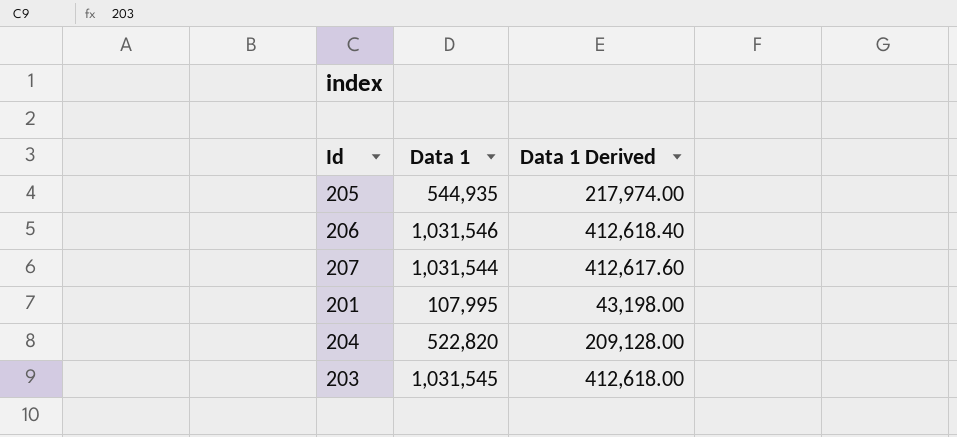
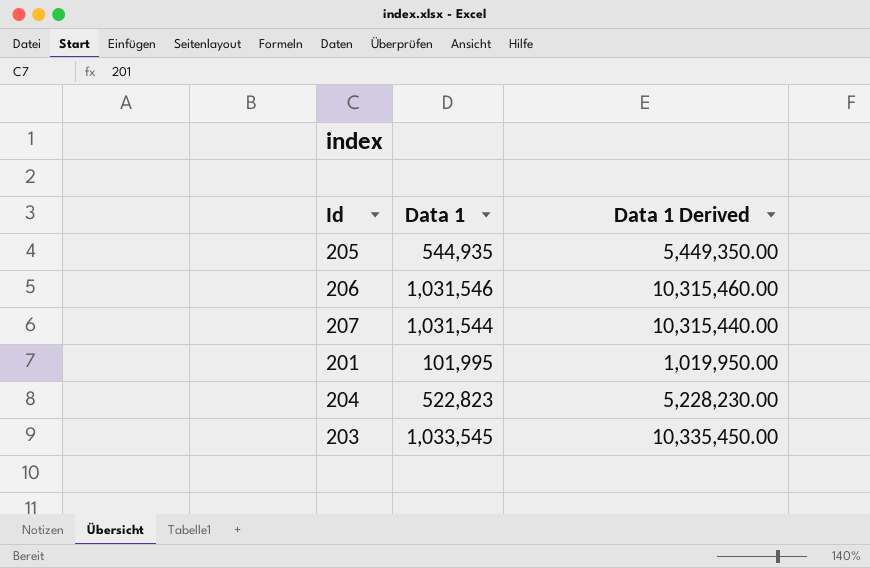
column Data 1 Derived | formula: [Data 1] * 0.4 -> [Data 1] * 10
201 | Data 1: 107,995 -> 101,995
204 | Data 1: 522,820 -> 522,823
203 | Data 1: 1,031,545 -> 1,033,545

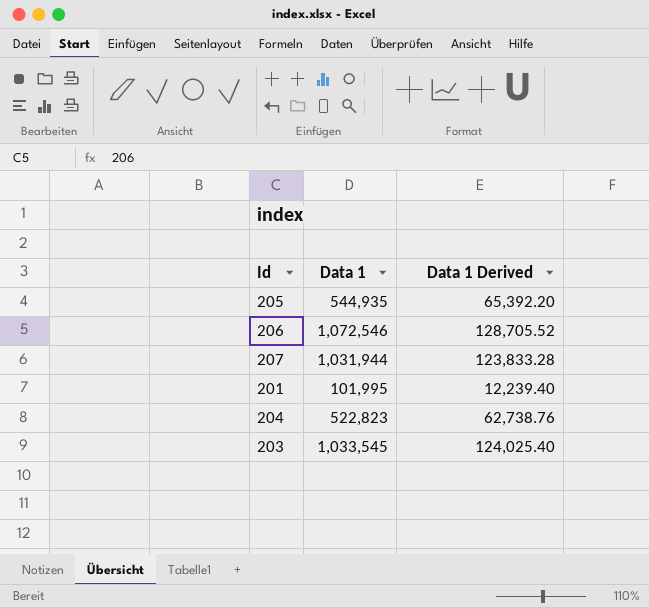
column Data 1 Derived | formula: [Data 1] * 10 -> [Data 1] * 0.12
206 | Data 1: 1,031,546 -> 1,072,546
207 | Data 1: 1,031,544 -> 1,031,944

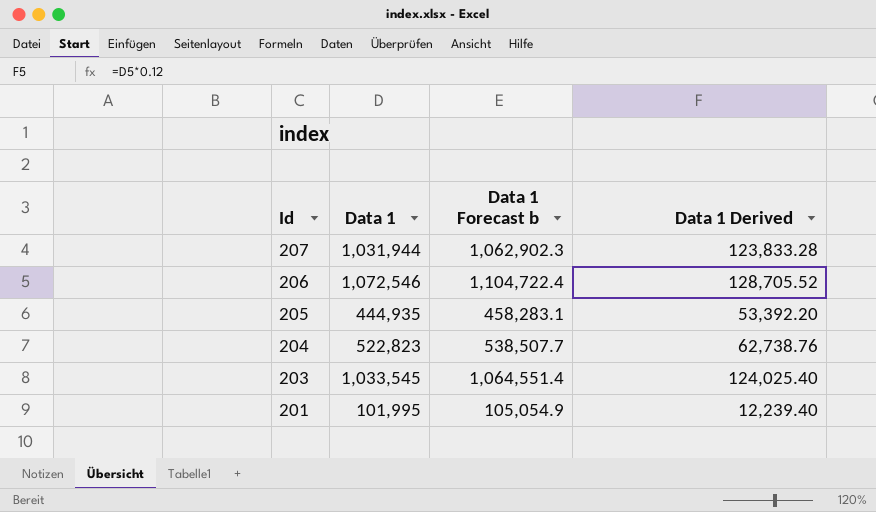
row order: none -> Id descending
column Data 1 Forecast b | formula: none -> [Data 1] * 1.03
205 | Data 1: 544,935 -> 444,935
205 | Data 1 Derived: 65,392.20 -> 53,392.20

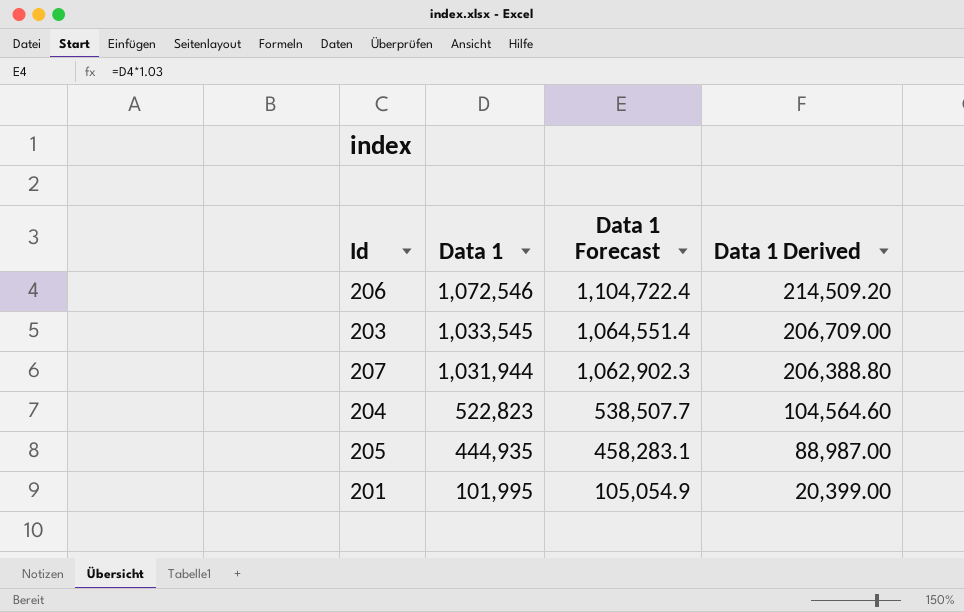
row order: Id descending -> Data 1 descending
column name: Data 1 Forecast b -> Data 1 Forecast
column Data 1 Derived | formula: [Data 1] * 0.12 -> [Data 1] * 0.2

